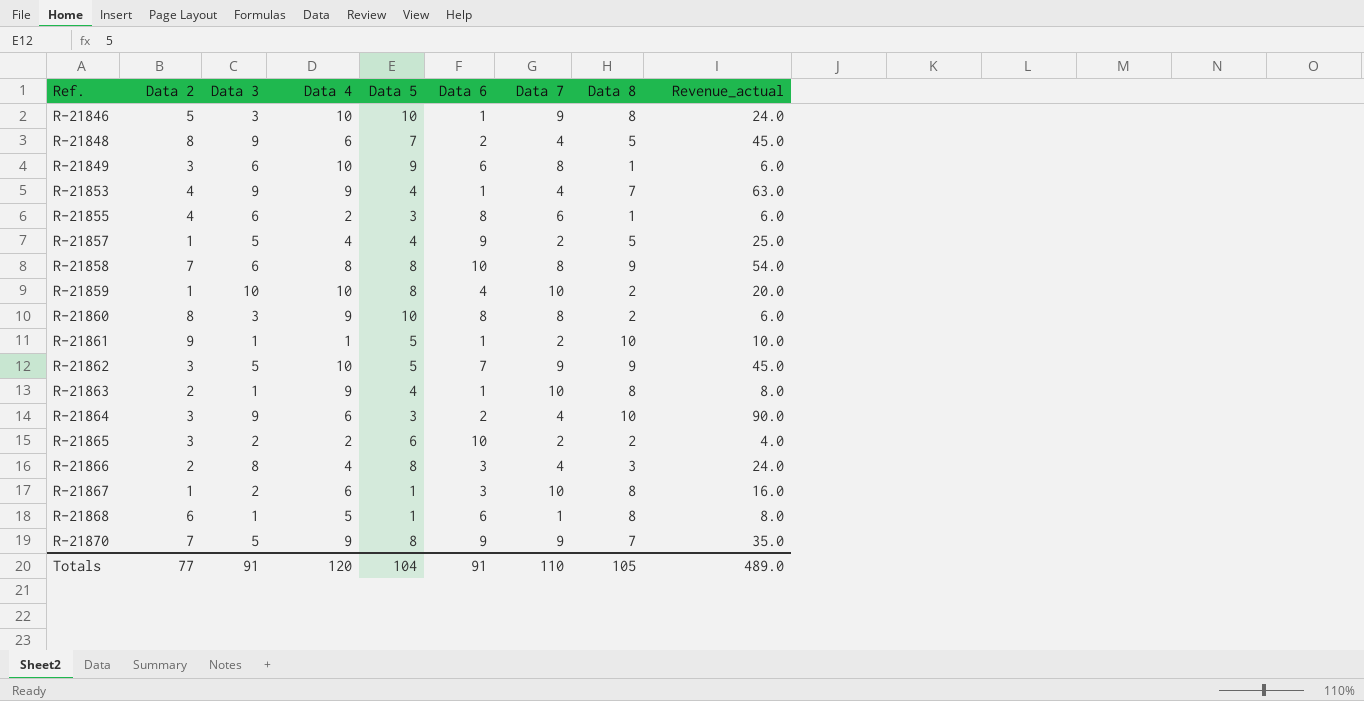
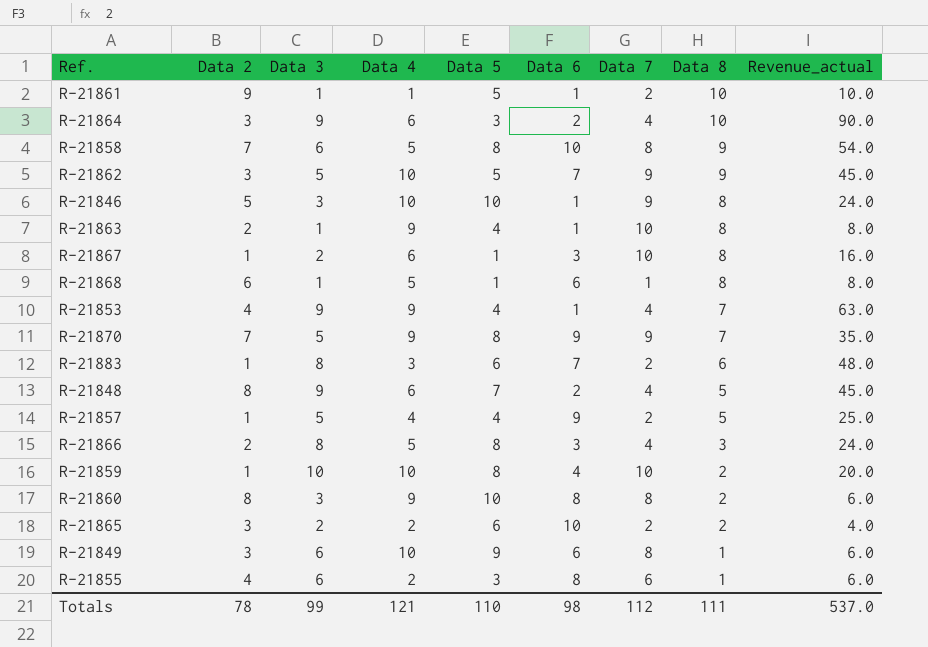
row order: Ref. ascending -> Data 8 descending
R-21858 | Data 4: 8 -> 5
row R-21883: none -> 1 | 8 | 3 | 6 | 7 | 2 | 6 | 48.0
R-21866 | Data 4: 4 -> 5
Totals | Data 2: 77 -> 78
Totals | Data 3: 91 -> 99
Totals | Data 4: 120 -> 121
Totals | Data 5: 104 -> 110
Totals | Data 6: 91 -> 98
Totals | Data 7: 110 -> 112
Totals | Data 8: 105 -> 111
Totals | Revenue_actual: 489.0 -> 537.0

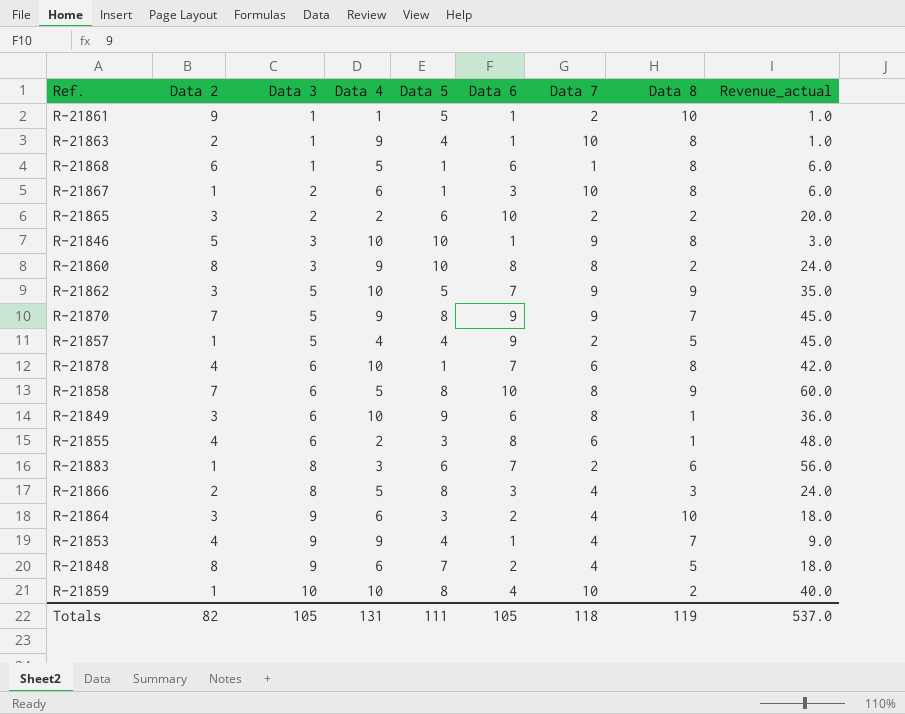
row order: Data 8 descending -> Data 3 ascending
column Revenue_actual | formula: [Data 3] * [Data 8] -> [Data 3] * [Data 6]
row R-21878: none -> 4 | 6 | 10 | 1 | 7 | 6 | 8 | 42.0
Totals | Data 2: 78 -> 82
Totals | Data 3: 99 -> 105
Totals | Data 4: 121 -> 131
Totals | Data 5: 110 -> 111
Totals | Data 6: 98 -> 105
Totals | Data 7: 112 -> 118
Totals | Data 8: 111 -> 119

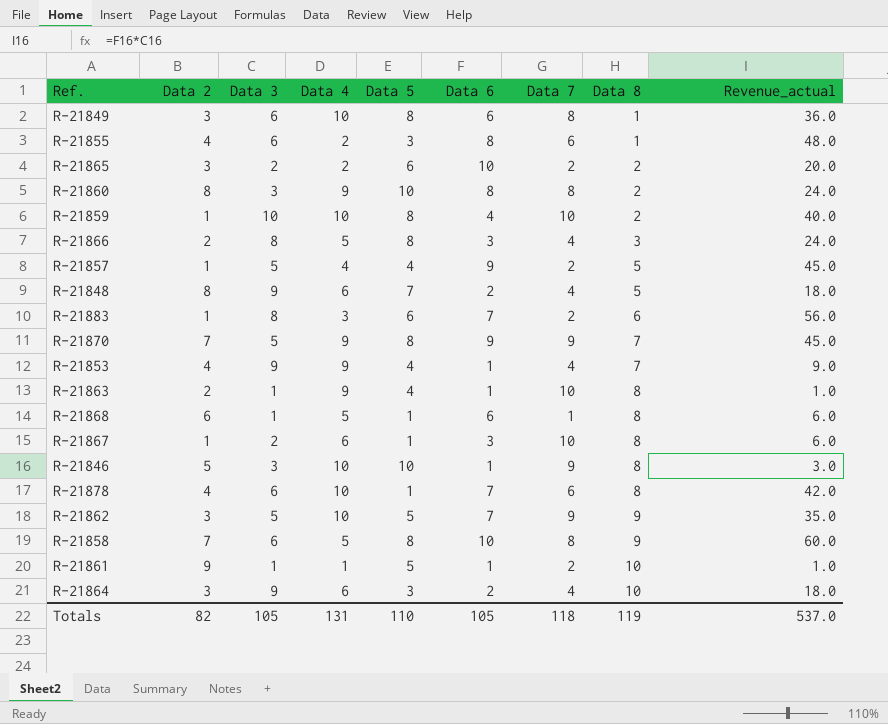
row order: Data 3 ascending -> Data 8 ascending
R-21849 | Data 5: 9 -> 8
Totals | Data 5: 111 -> 110

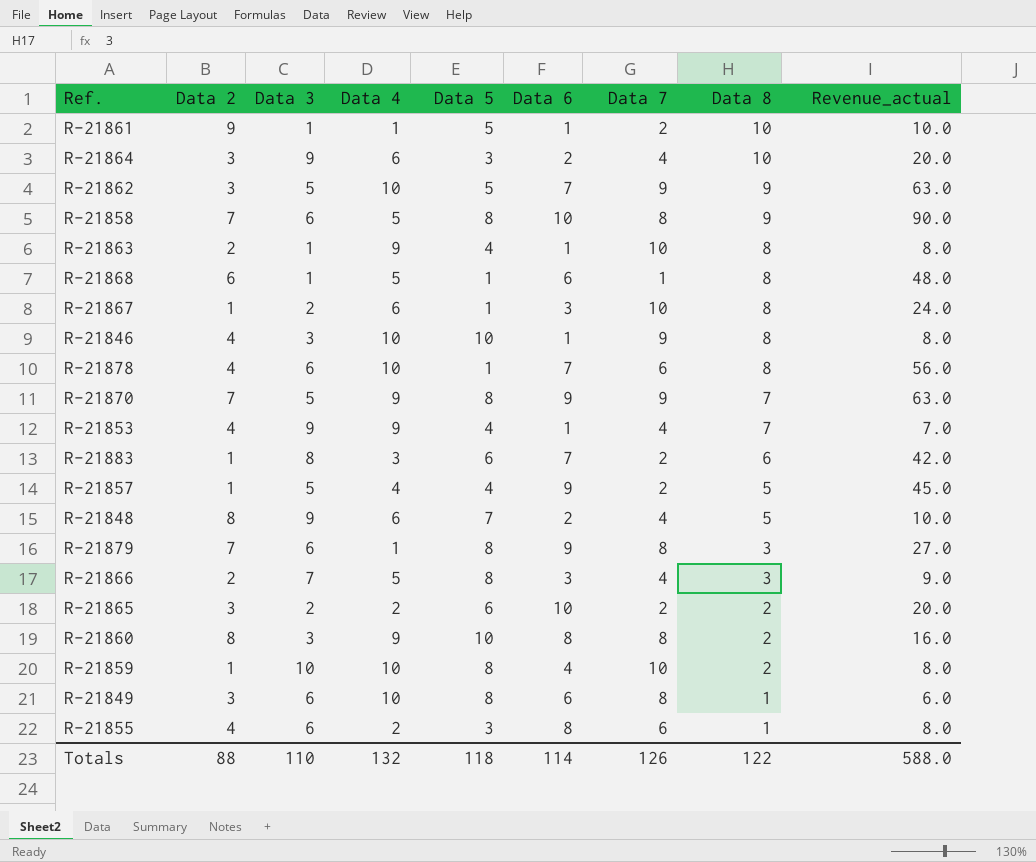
row order: Data 8 ascending -> Data 8 descending
column Revenue_actual | formula: [Data 3] * [Data 6] -> [Data 6] * [Data 8]
R-21846 | Data 2: 5 -> 4
row R-21879: none -> 7 | 6 | 1 | 8 | 9 | 8 | 3 | 27.0
R-21866 | Data 3: 8 -> 7
Totals | Data 2: 82 -> 88
Totals | Data 3: 105 -> 110
Totals | Data 4: 131 -> 132
Totals | Data 5: 110 -> 118
Totals | Data 6: 105 -> 114
Totals | Data 7: 118 -> 126
Totals | Data 8: 119 -> 122
Totals | Revenue_actual: 537.0 -> 588.0

